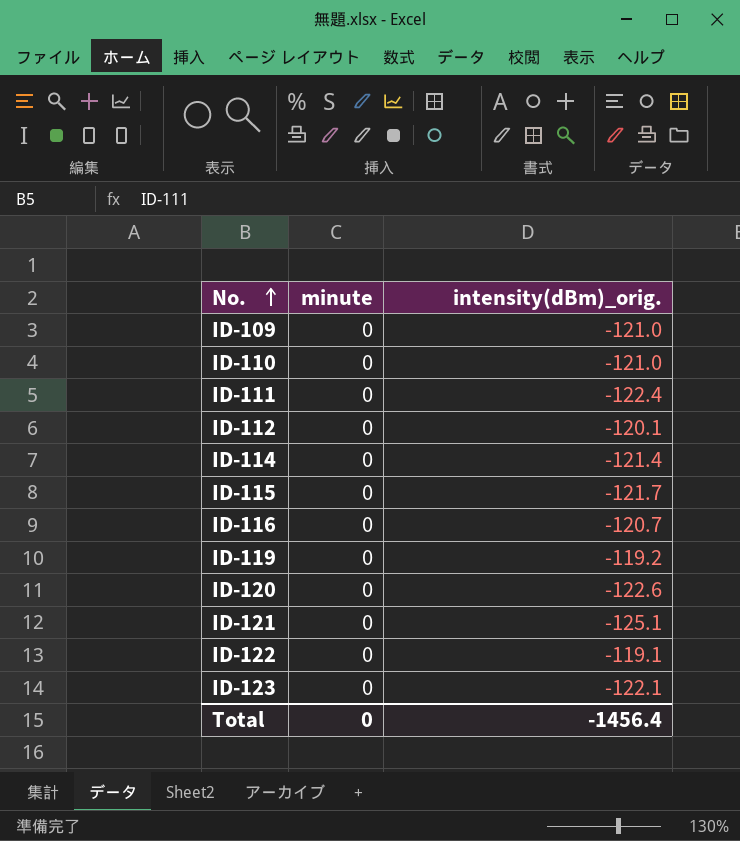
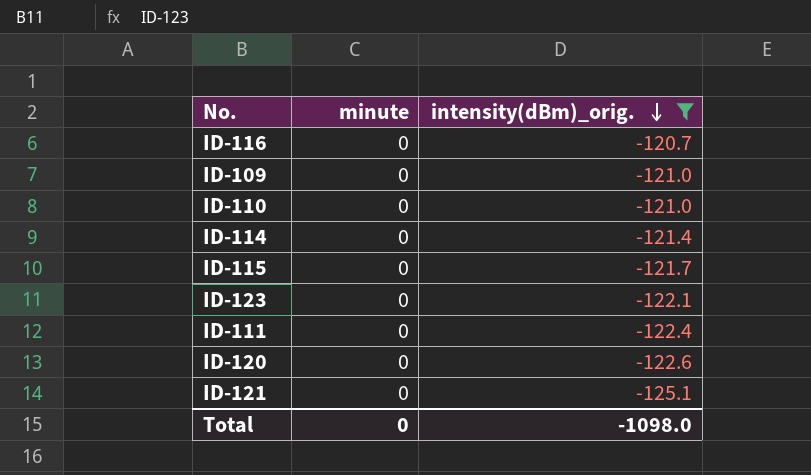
filter: none -> intensity(dBm)_orig. <= -120.7
row order: No. ascending -> intensity(dBm)_orig. descending
Total | intensity(dBm)_orig.: -1456.4 -> -1098.0

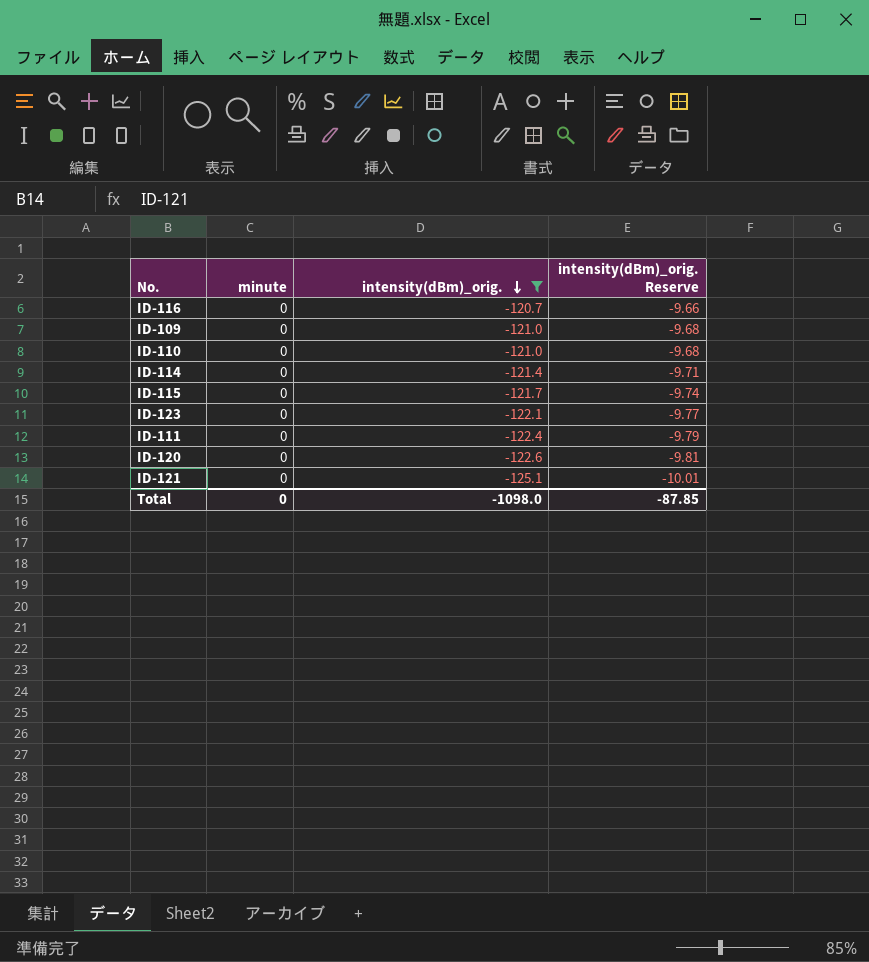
column intensity(dBm)_orig. Reserve | formula: none -> [intensity(dBm)_orig.] * 0.08

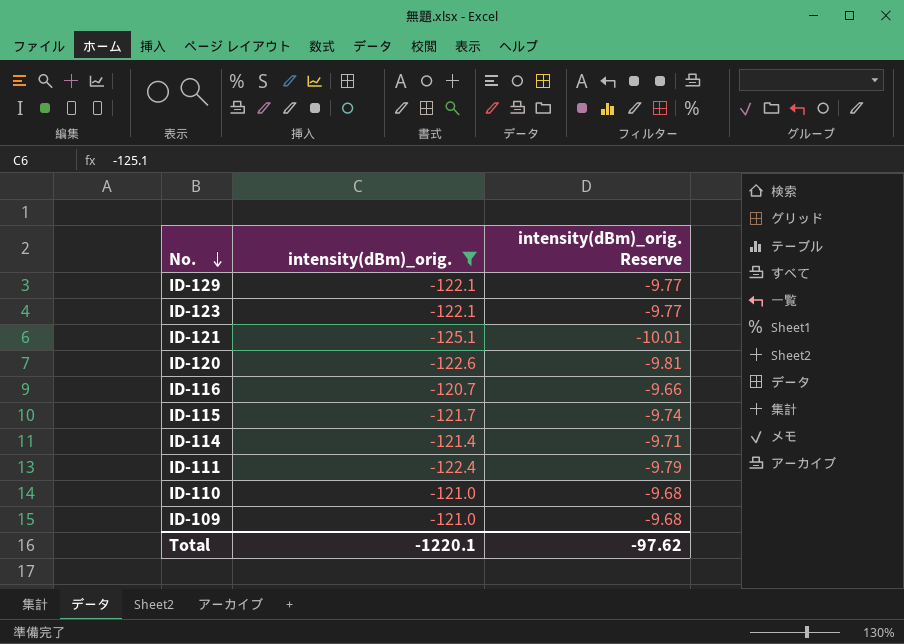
row order: intensity(dBm)_orig. descending -> No. descending
column minute | position: 2 -> none
row ID-129: none -> -122.1 | -9.77
Total | intensity(dBm)_orig.: -1098.0 -> -1220.1
Total | intensity(dBm)_orig. Reserve: -87.85 -> -97.62

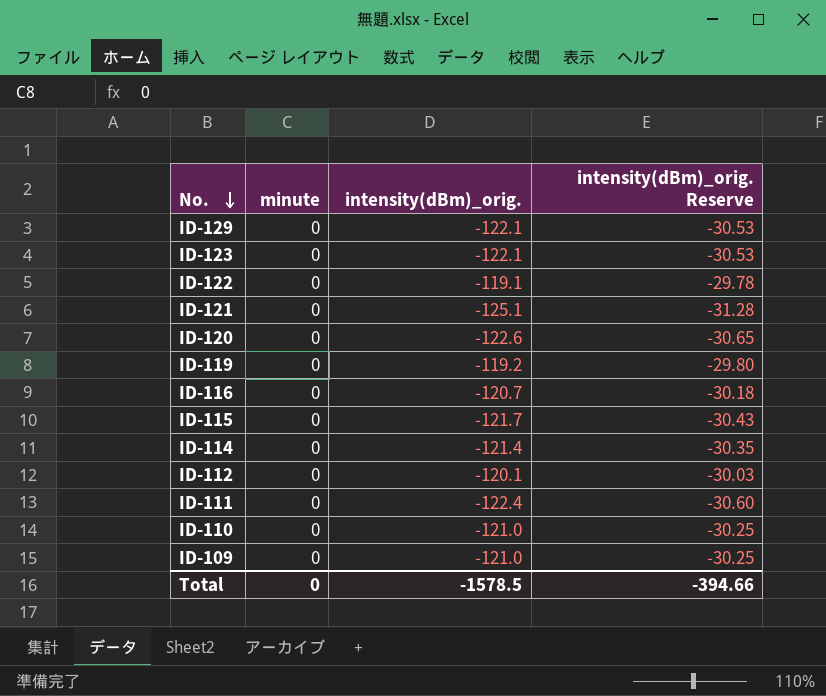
filter: intensity(dBm)_orig. <= -120.7 -> none
column minute | position: none -> 2
column intensity(dBm)_orig. Reserve | formula: [intensity(dBm)_orig.] * 0.08 -> [intensity(dBm)_orig.] * 0.25
Total | intensity(dBm)_orig.: -1220.1 -> -1578.5
Total | intensity(dBm)_orig. Reserve: -97.62 -> -394.66

